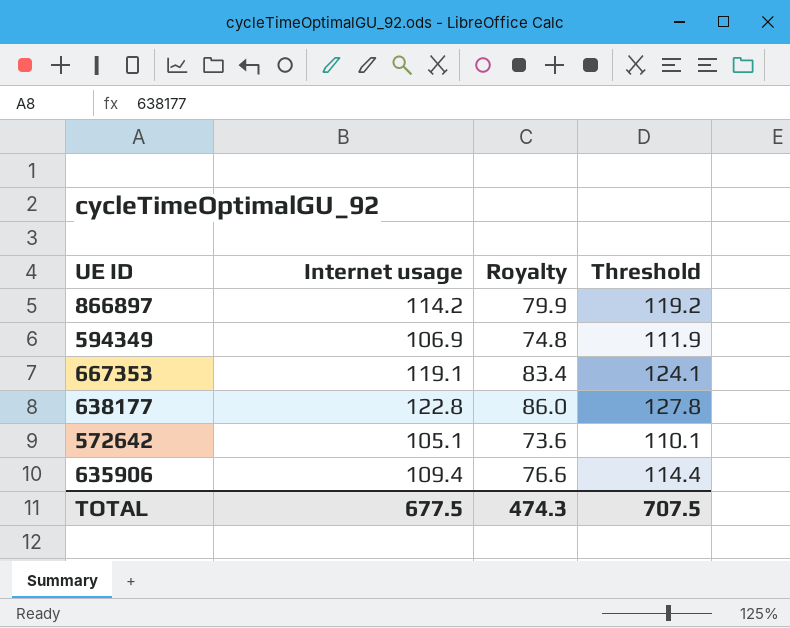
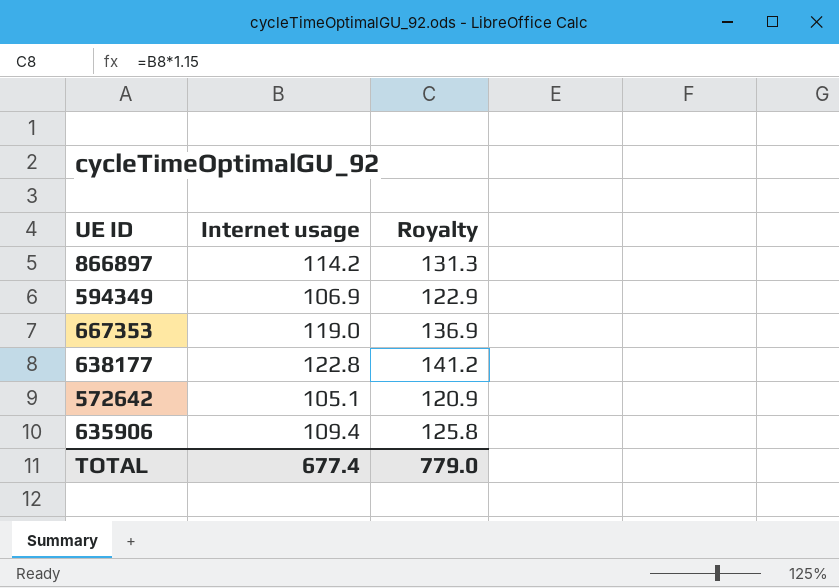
column Threshold | formula: [Internet usage] + 5 -> none
column Royalty | formula: [Internet usage] * 0.7 -> [Internet usage] * 1.15
667353 | Internet usage: 119.1 -> 119.0
TOTAL | Internet usage: 677.5 -> 677.4
TOTAL | Royalty: 474.3 -> 779.0

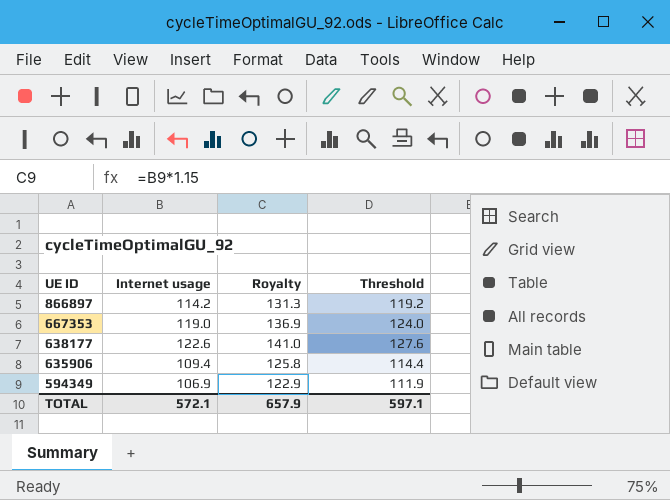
row order: none -> UE ID descending
column Threshold | formula: none -> [Internet usage] + 5
row 572642: 105.1 | 120.9 -> none
638177 | Internet usage: 122.8 -> 122.6
638177 | Royalty: 141.2 -> 141.0
TOTAL | Internet usage: 677.4 -> 572.1
TOTAL | Royalty: 779.0 -> 657.9

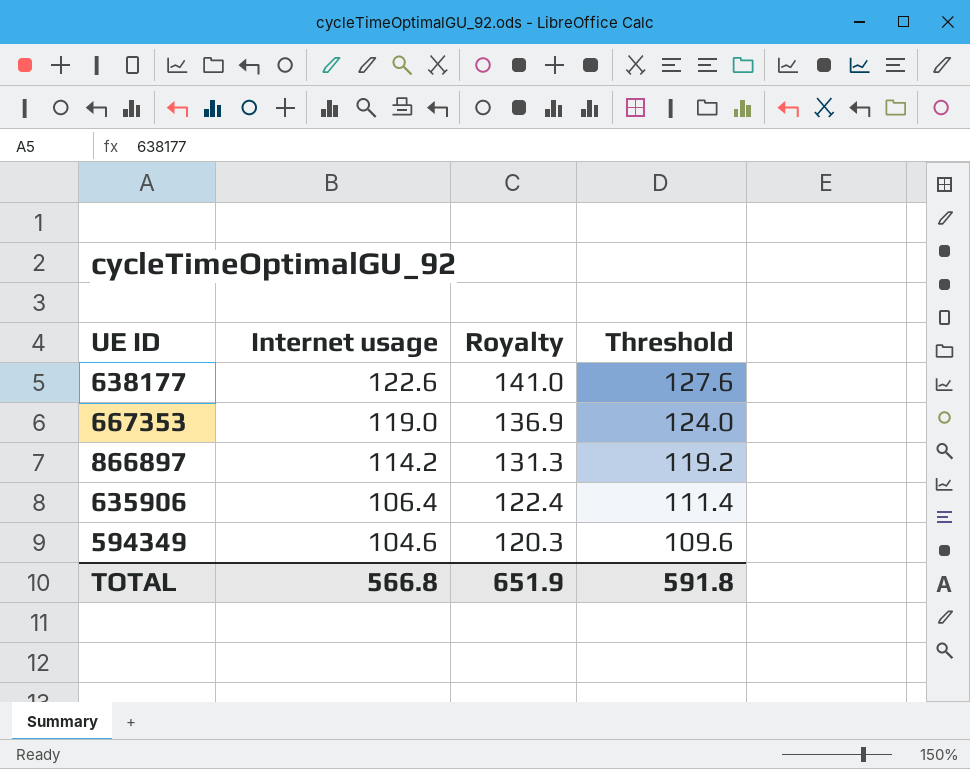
row order: UE ID descending -> Internet usage descending
635906 | Internet usage: 109.4 -> 106.4
635906 | Royalty: 125.8 -> 122.4
635906 | Threshold: 114.4 -> 111.4
594349 | Internet usage: 106.9 -> 104.6
594349 | Royalty: 122.9 -> 120.3
594349 | Threshold: 111.9 -> 109.6
TOTAL | Internet usage: 572.1 -> 566.8
TOTAL | Royalty: 657.9 -> 651.9
TOTAL | Threshold: 597.1 -> 591.8

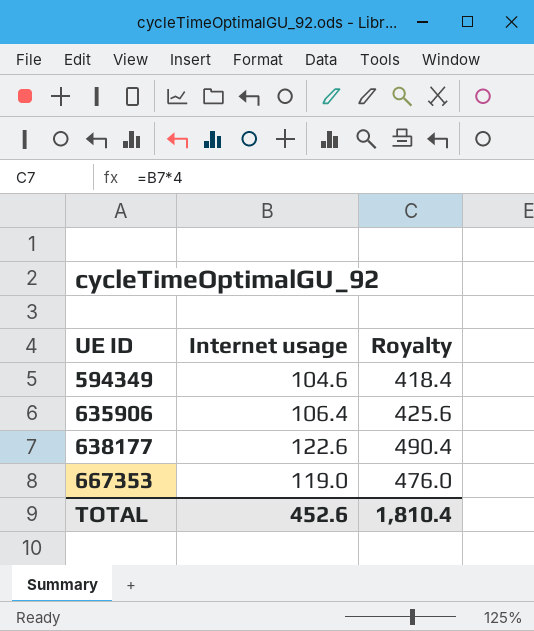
row order: Internet usage descending -> UE ID ascending
column Threshold | formula: [Internet usage] + 5 -> none
column Royalty | formula: [Internet usage] * 1.15 -> [Internet usage] * 4
row 866897: 114.2 | 131.3 | 119.2 -> none
TOTAL | Internet usage: 566.8 -> 452.6
TOTAL | Royalty: 651.9 -> 1,810.4

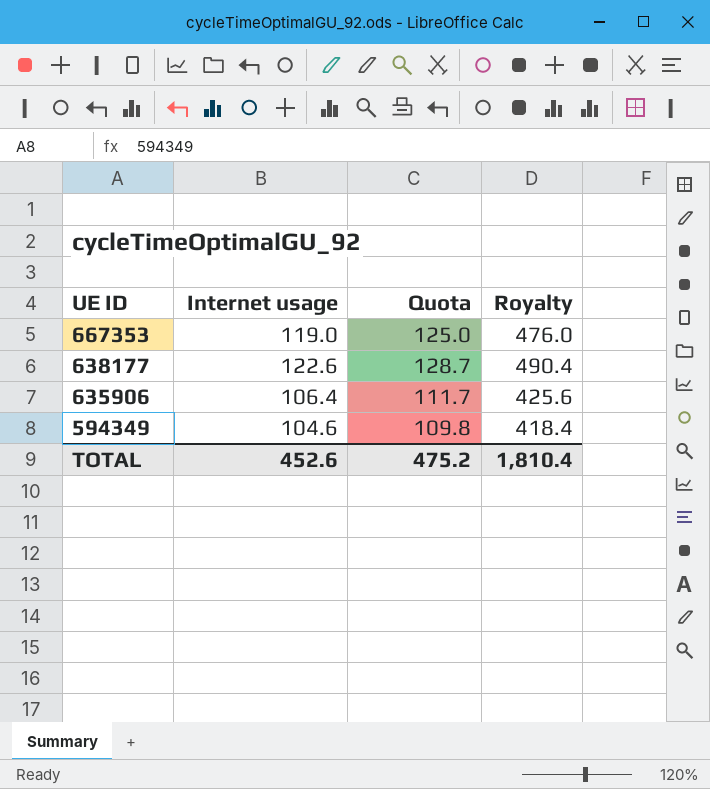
row order: UE ID ascending -> UE ID descending
column Quota | formula: none -> [Internet usage] * 1.05

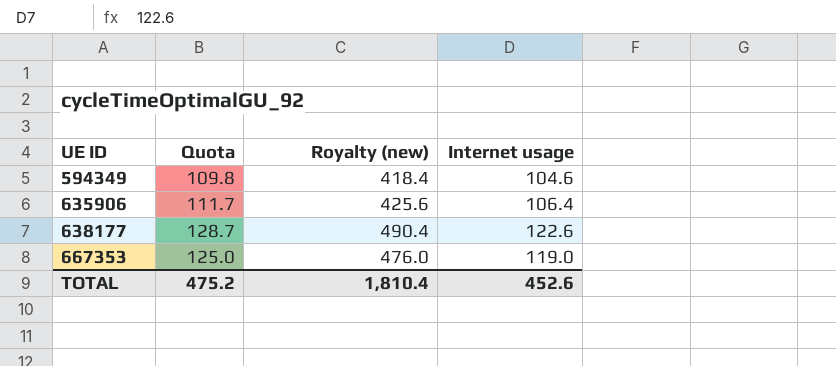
row order: UE ID descending -> UE ID ascending
column name: Royalty -> Royalty (new)
column Internet usage | position: 2 -> 4

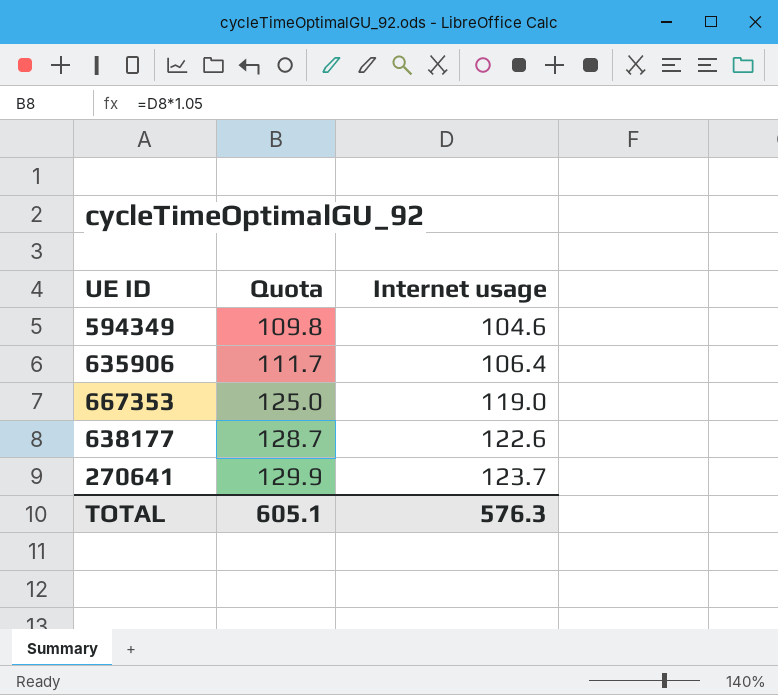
row order: UE ID ascending -> Quota ascending
column Royalty (new) | formula: [Internet usage] * 4 -> none
row 270641: none -> 129.9 | 123.7
TOTAL | Quota: 475.2 -> 605.1
TOTAL | Internet usage: 452.6 -> 576.3

